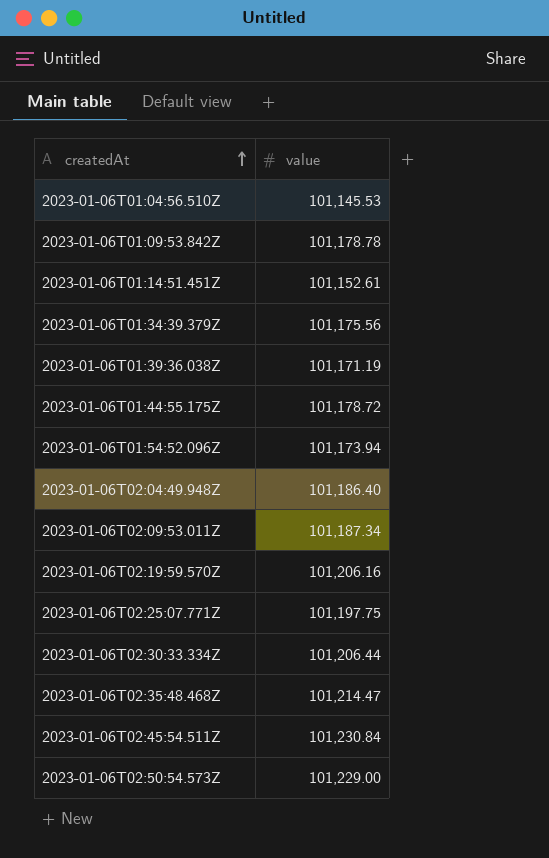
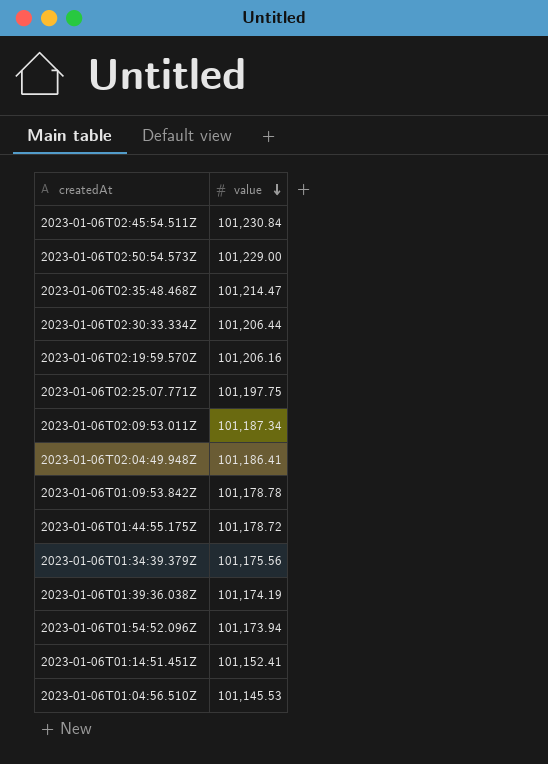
row order: createdAt ascending -> value descending
2023-01-06T02:04:49.948Z | value: 101,186.40 -> 101,186.41
2023-01-06T01:39:36.038Z | value: 101,171.19 -> 101,174.19
2023-01-06T01:14:51.451Z | value: 101,152.61 -> 101,152.41

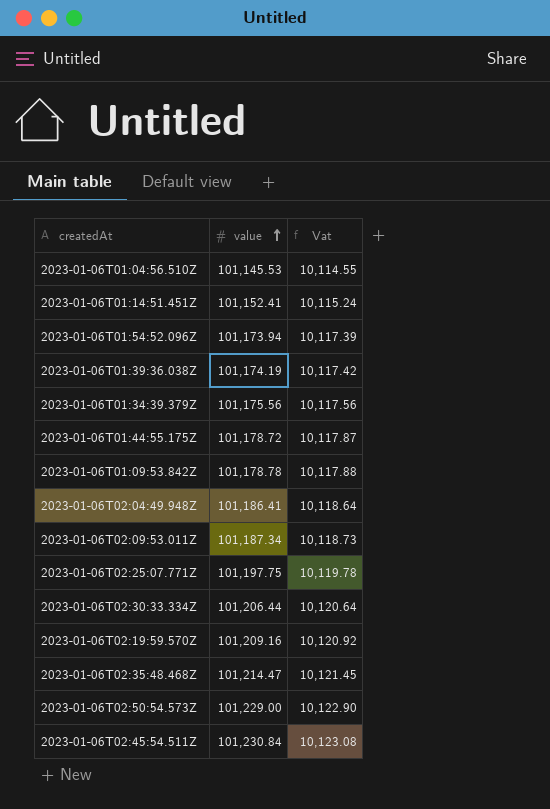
row order: value descending -> value ascending
column Vat | formula: none -> [value] * 0.1
2023-01-06T02:19:59.570Z | value: 101,206.16 -> 101,209.16

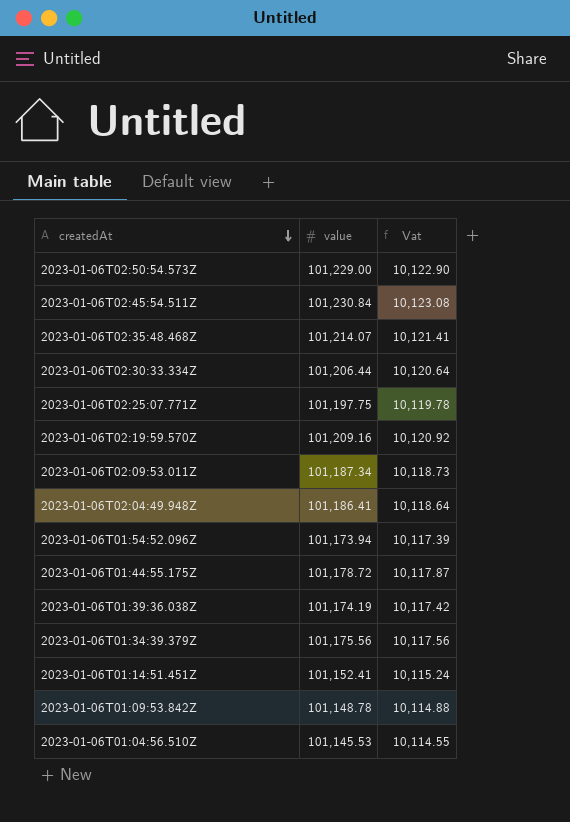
row order: value ascending -> createdAt descending
2023-01-06T02:35:48.468Z | value: 101,214.47 -> 101,214.07
2023-01-06T02:35:48.468Z | Vat: 10,121.45 -> 10,121.41
2023-01-06T01:09:53.842Z | value: 101,178.78 -> 101,148.78
2023-01-06T01:09:53.842Z | Vat: 10,117.88 -> 10,114.88

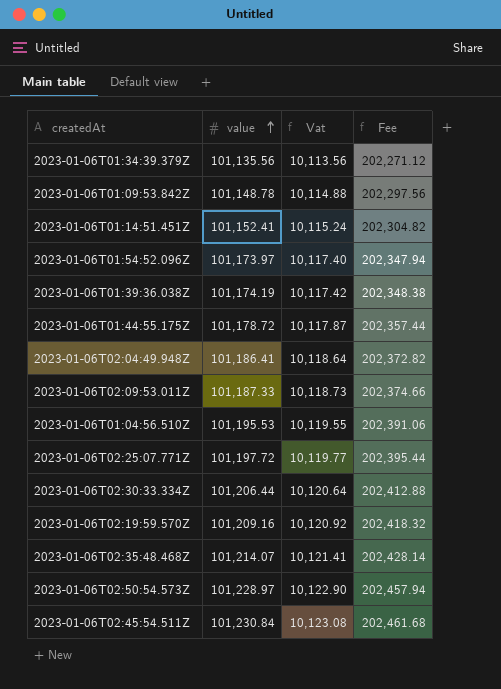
row order: createdAt descending -> value ascending
column Fee | formula: none -> [value] * 2
2023-01-06T01:34:39.379Z | value: 101,175.56 -> 101,135.56
2023-01-06T01:34:39.379Z | Vat: 10,117.56 -> 10,113.56
2023-01-06T01:54:52.096Z | value: 101,173.94 -> 101,173.97
2023-01-06T01:54:52.096Z | Vat: 10,117.39 -> 10,117.40
2023-01-06T02:09:53.011Z | value: 101,187.34 -> 101,187.33
2023-01-06T01:04:56.510Z | value: 101,145.53 -> 101,195.53
2023-01-06T01:04:56.510Z | Vat: 10,114.55 -> 10,119.55
2023-01-06T02:25:07.771Z | value: 101,197.75 -> 101,197.72
2023-01-06T02:25:07.771Z | Vat: 10,119.78 -> 10,119.77
2023-01-06T02:50:54.573Z | value: 101,229.00 -> 101,228.97

